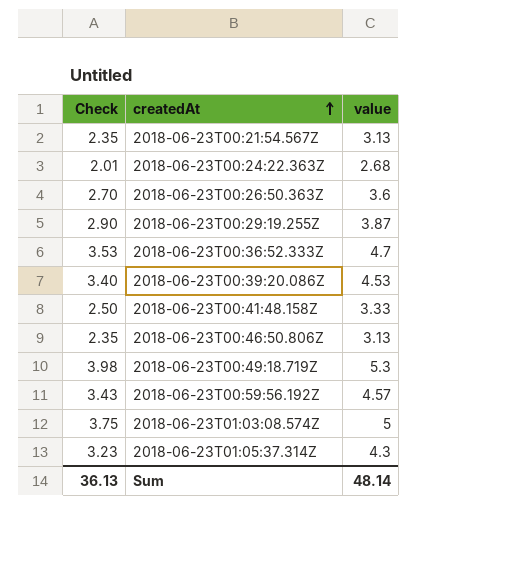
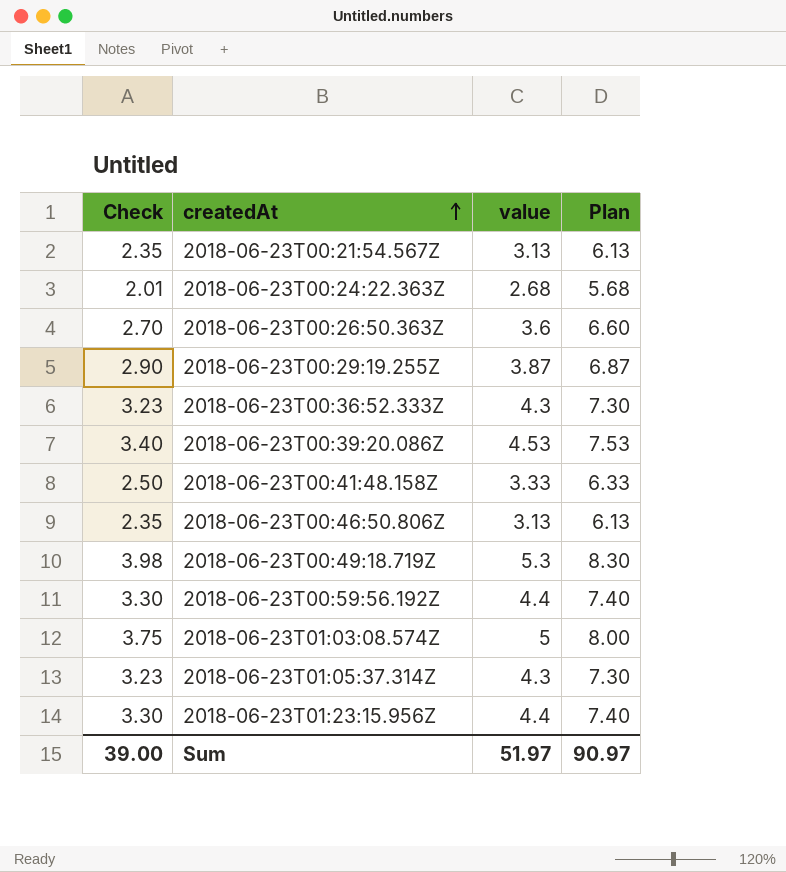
column Plan | formula: none -> [value] + 3
2018-06-23T00:36:52.333Z | Check: 3.53 -> 3.23
2018-06-23T00:36:52.333Z | value: 4.7 -> 4.3
2018-06-23T00:59:56.192Z | Check: 3.43 -> 3.30
2018-06-23T00:59:56.192Z | value: 4.57 -> 4.4
row 2018-06-23T01:23:15.956Z: none -> 3.30 | 4.4 | 7.40
Sum | Check: 36.13 -> 39.00
Sum | value: 48.14 -> 51.97

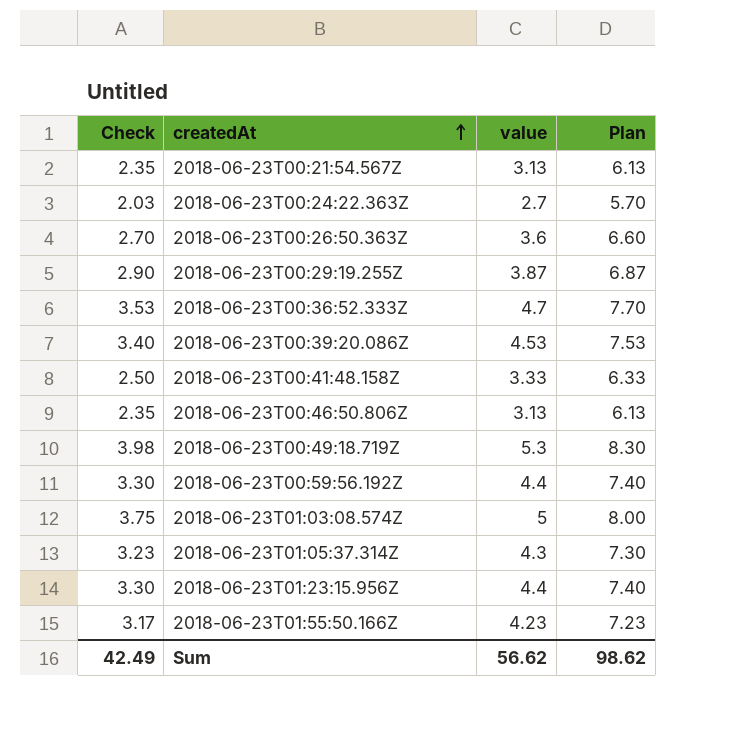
2018-06-23T00:24:22.363Z | Check: 2.01 -> 2.03
2018-06-23T00:24:22.363Z | value: 2.68 -> 2.7
2018-06-23T00:24:22.363Z | Plan: 5.68 -> 5.70
2018-06-23T00:36:52.333Z | Check: 3.23 -> 3.53
2018-06-23T00:36:52.333Z | value: 4.3 -> 4.7
2018-06-23T00:36:52.333Z | Plan: 7.30 -> 7.70
row 2018-06-23T01:55:50.166Z: none -> 3.17 | 4.23 | 7.23
Sum | Check: 39.00 -> 42.49
Sum | value: 51.97 -> 56.62
Sum | Plan: 90.97 -> 98.62

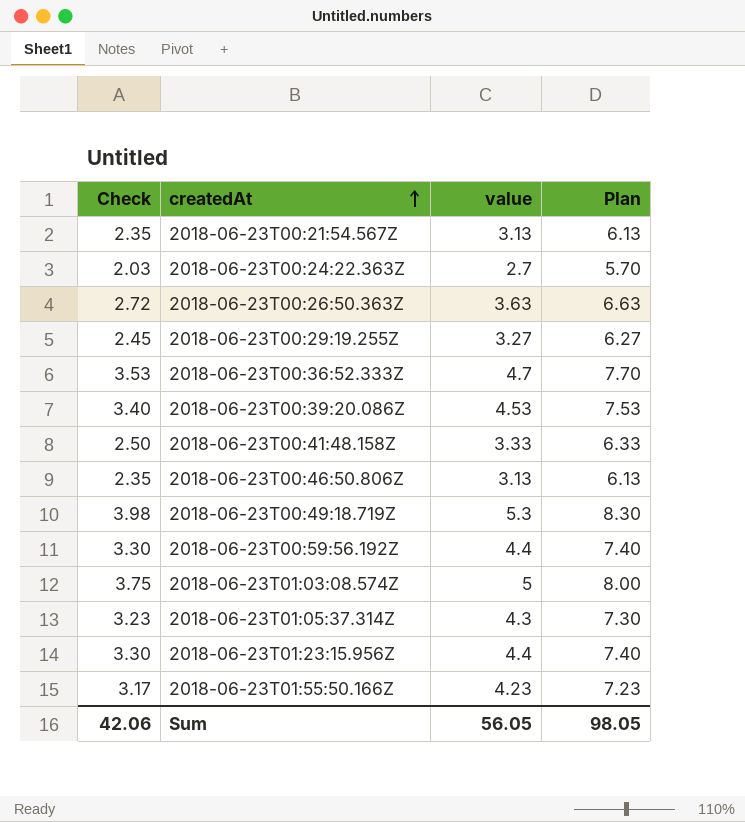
2018-06-23T00:26:50.363Z | Check: 2.70 -> 2.72
2018-06-23T00:26:50.363Z | value: 3.6 -> 3.63
2018-06-23T00:26:50.363Z | Plan: 6.60 -> 6.63
2018-06-23T00:29:19.255Z | Check: 2.90 -> 2.45
2018-06-23T00:29:19.255Z | value: 3.87 -> 3.27
2018-06-23T00:29:19.255Z | Plan: 6.87 -> 6.27
Sum | Check: 42.49 -> 42.06
Sum | value: 56.62 -> 56.05
Sum | Plan: 98.62 -> 98.05

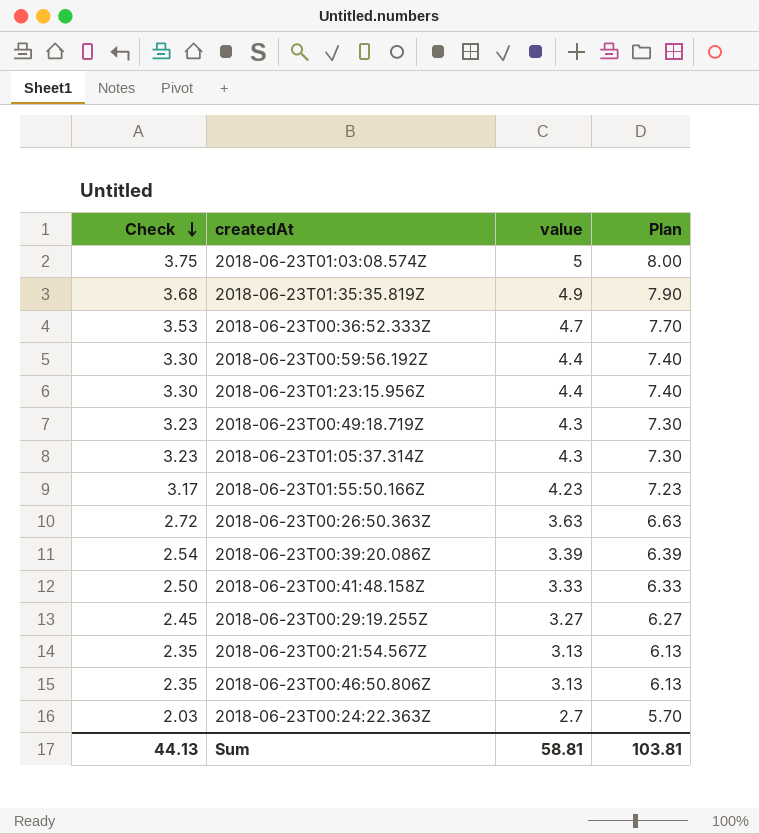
row order: createdAt ascending -> Check descending
row 2018-06-23T01:35:35.819Z: none -> 3.68 | 4.9 | 7.90
2018-06-23T00:49:18.719Z | Check: 3.98 -> 3.23
2018-06-23T00:49:18.719Z | value: 5.3 -> 4.3
2018-06-23T00:49:18.719Z | Plan: 8.30 -> 7.30
2018-06-23T00:39:20.086Z | Check: 3.40 -> 2.54
2018-06-23T00:39:20.086Z | value: 4.53 -> 3.39
2018-06-23T00:39:20.086Z | Plan: 7.53 -> 6.39
Sum | Check: 42.06 -> 44.13
Sum | value: 56.05 -> 58.81
Sum | Plan: 98.05 -> 103.81

